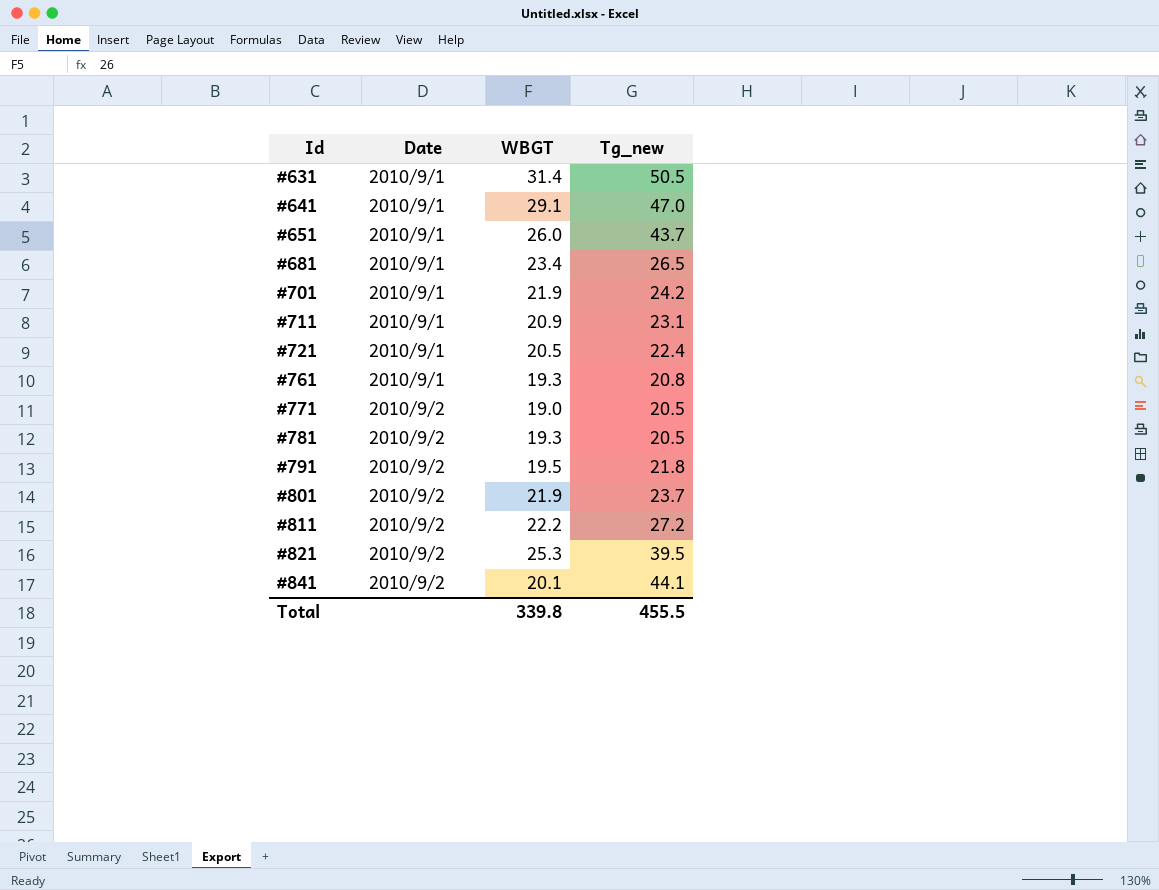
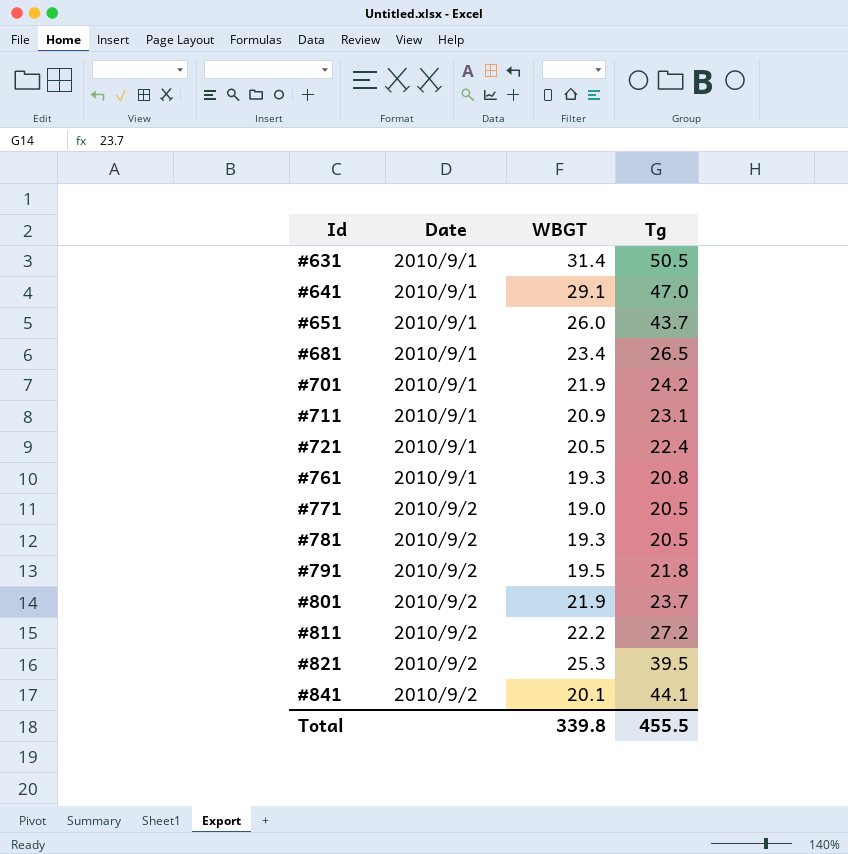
column name: Tg_new -> Tg

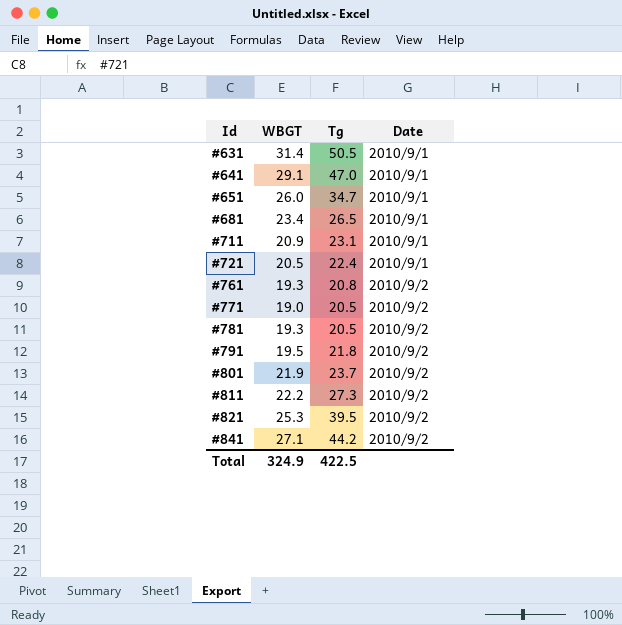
column Date | position: 2 -> 4
row #701: 2010/9/1 | 21.9 | 24.2 -> none
#651 | Tg: 43.7 -> 34.7
#761 | Date: 2010/9/1 -> 2010/9/2
#811 | Tg: 27.2 -> 27.3
#841 | WBGT: 20.1 -> 27.1
#841 | Tg: 44.1 -> 44.2
Total | WBGT: 339.8 -> 324.9
Total | Tg: 455.5 -> 422.5

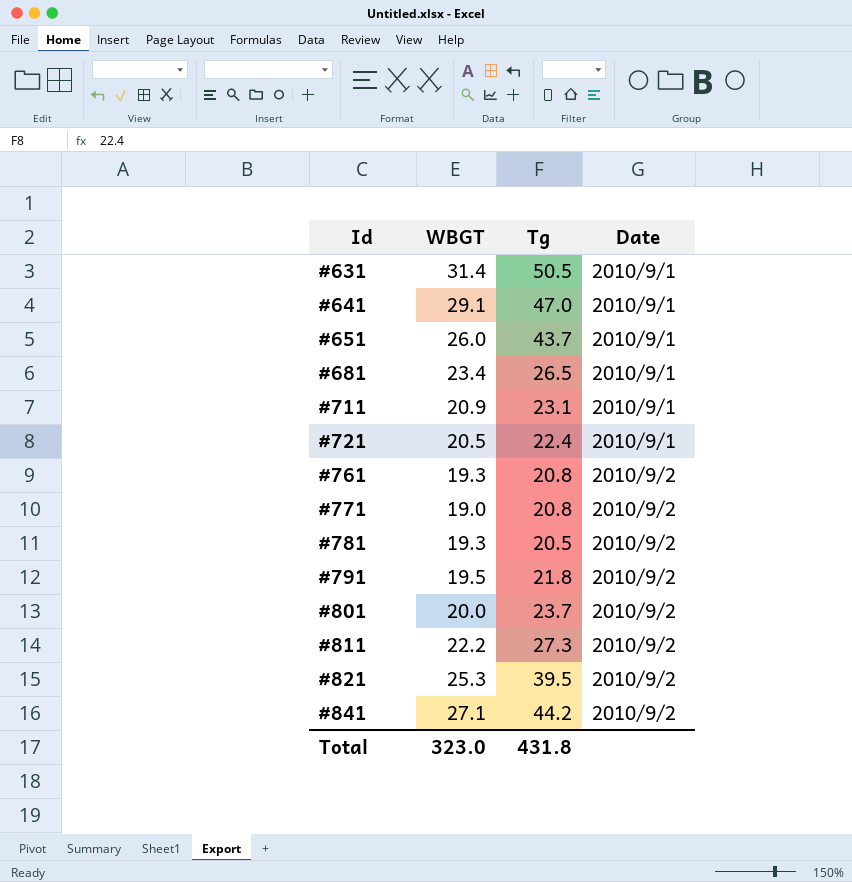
#651 | Tg: 34.7 -> 43.7
#771 | Tg: 20.5 -> 20.8
#801 | WBGT: 21.9 -> 20.0
Total | WBGT: 324.9 -> 323.0
Total | Tg: 422.5 -> 431.8

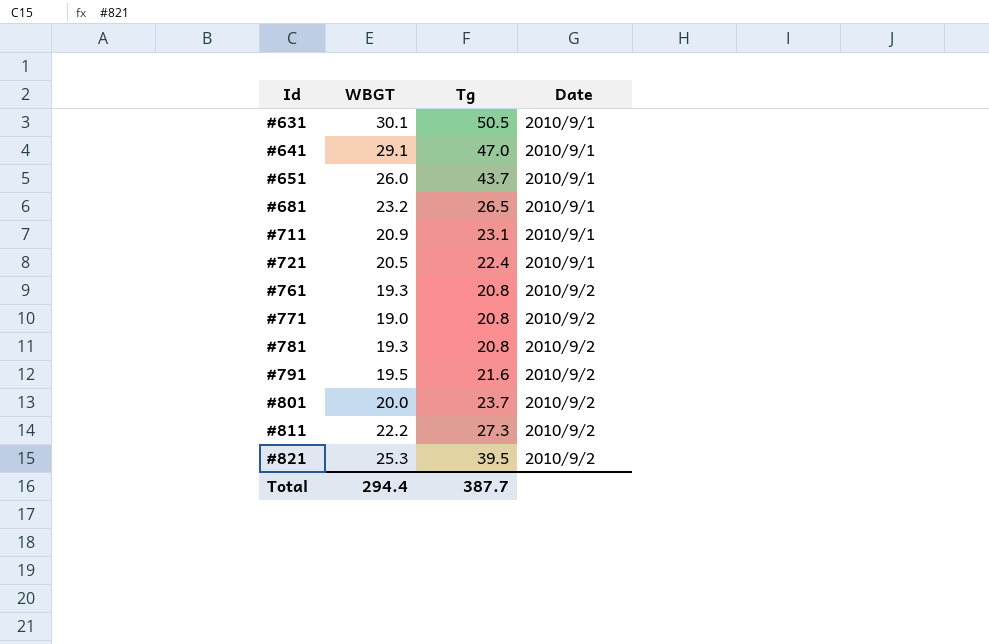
row #841: 27.1 | 44.2 | 2010/9/2 -> none
#631 | WBGT: 31.4 -> 30.1
#681 | WBGT: 23.4 -> 23.2
#781 | Tg: 20.5 -> 20.8
#791 | Tg: 21.8 -> 21.6
Total | WBGT: 323.0 -> 294.4
Total | Tg: 431.8 -> 387.7

